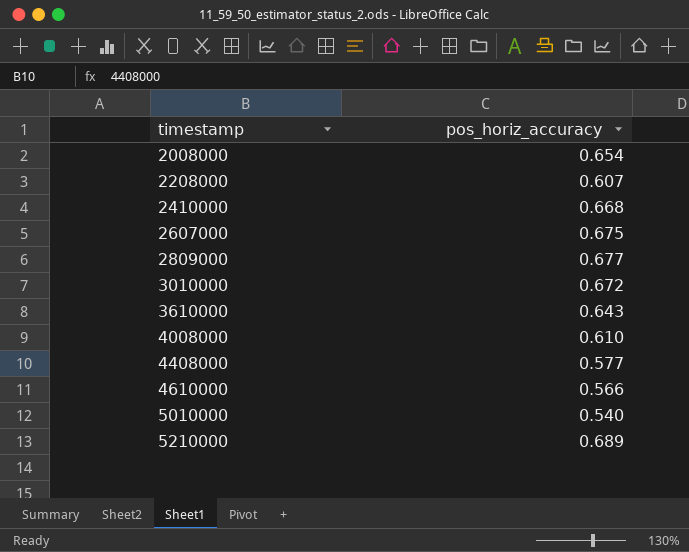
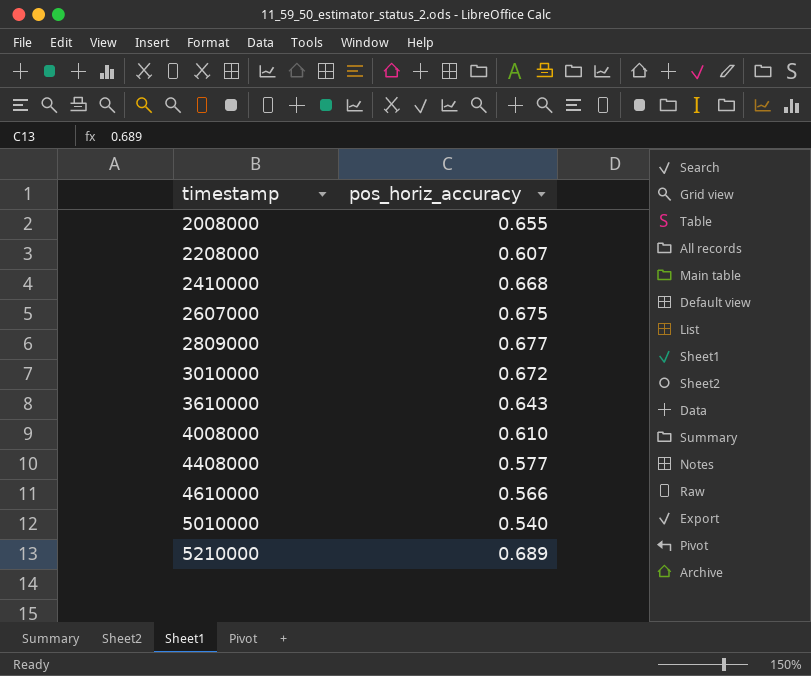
2008000 | pos_horiz_accuracy: 0.654 -> 0.655

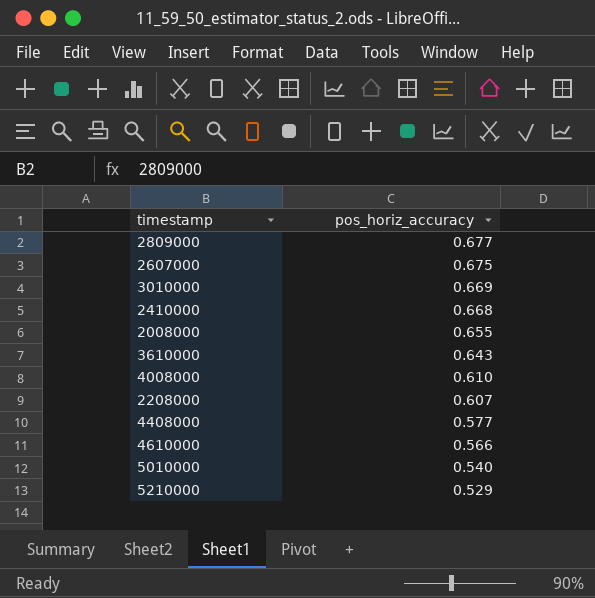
row order: timestamp ascending -> pos_horiz_accuracy descending
3010000 | pos_horiz_accuracy: 0.672 -> 0.669
5210000 | pos_horiz_accuracy: 0.689 -> 0.529

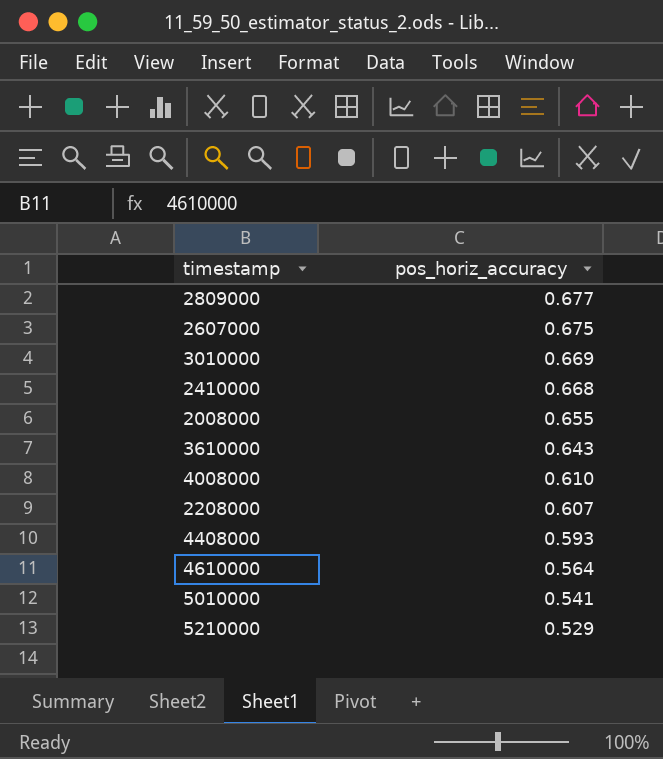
4408000 | pos_horiz_accuracy: 0.577 -> 0.593
4610000 | pos_horiz_accuracy: 0.566 -> 0.564
5010000 | pos_horiz_accuracy: 0.540 -> 0.541

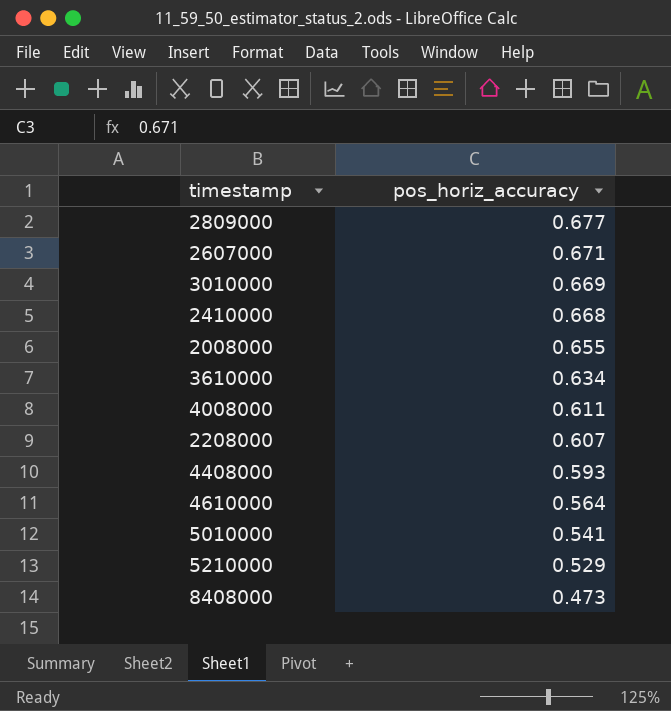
2607000 | pos_horiz_accuracy: 0.675 -> 0.671
3610000 | pos_horiz_accuracy: 0.643 -> 0.634
4008000 | pos_horiz_accuracy: 0.610 -> 0.611
row 8408000: none -> 0.473

